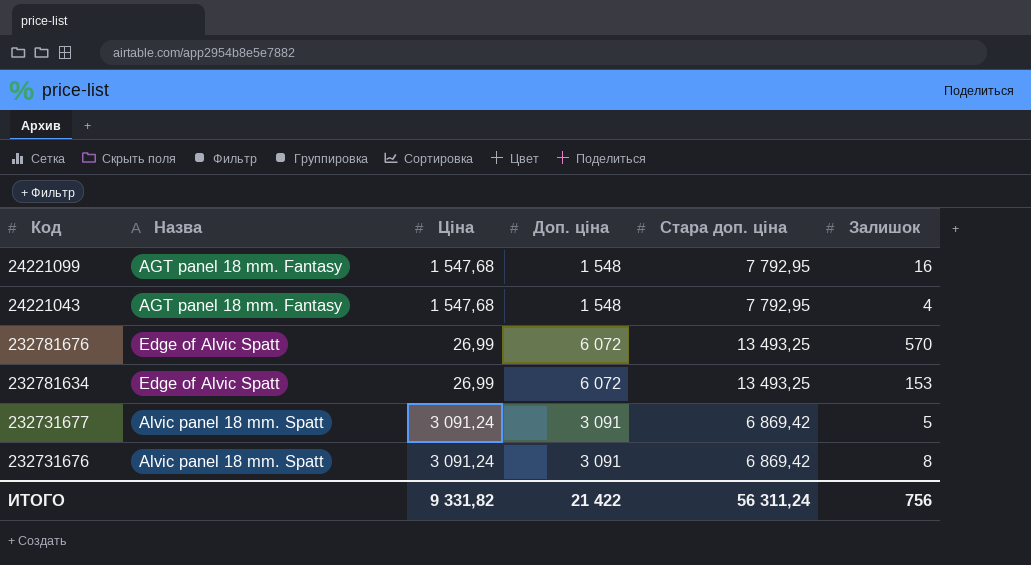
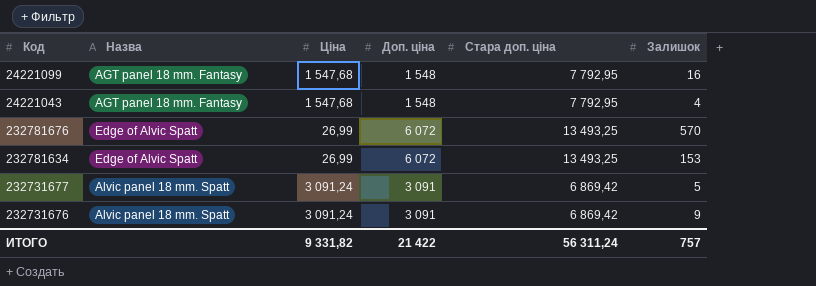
232731676 | Залишок: 8 -> 9
ИТОГО | Залишок: 756 -> 757

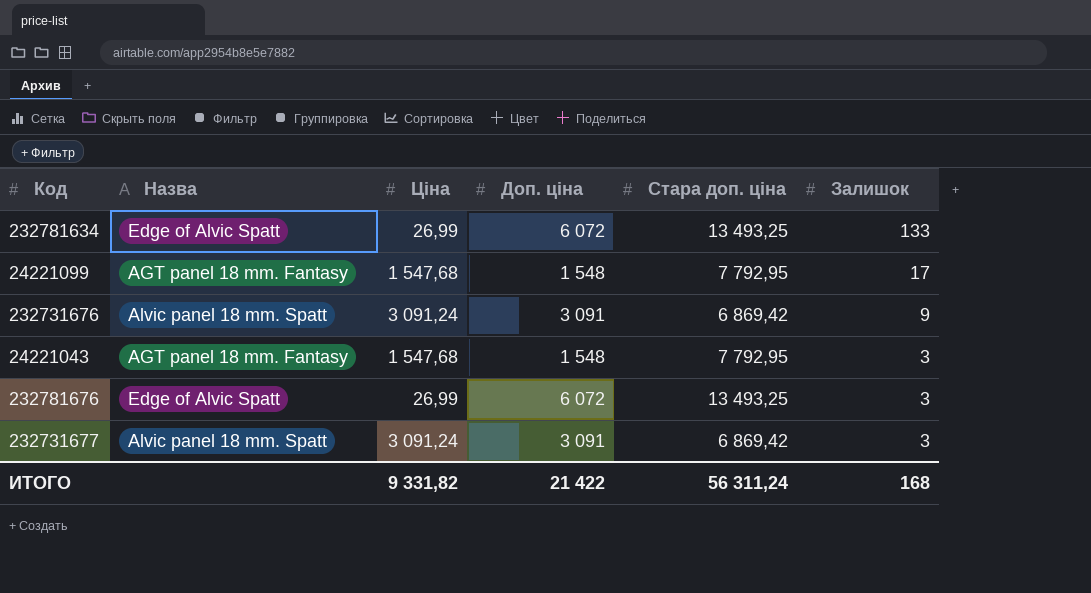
row order: none -> Залишок descending
232781634 | Залишок: 153 -> 133
24221099 | Залишок: 16 -> 17
24221043 | Залишок: 4 -> 3
232781676 | Залишок: 570 -> 3
232731677 | Залишок: 5 -> 3
ИТОГО | Залишок: 757 -> 168

